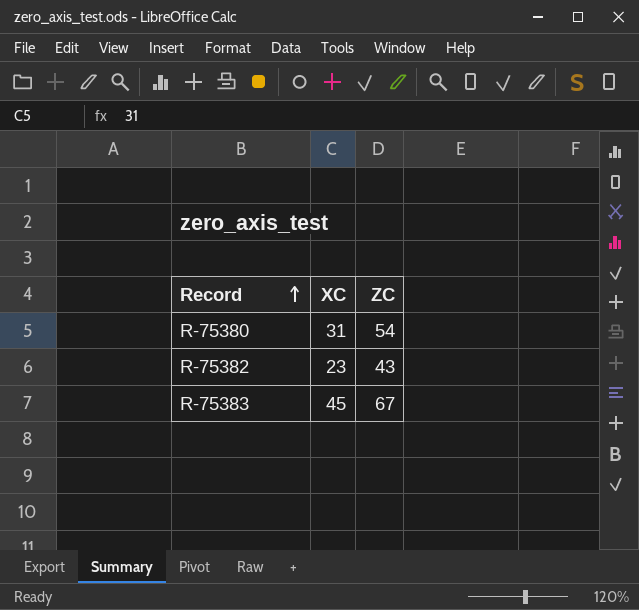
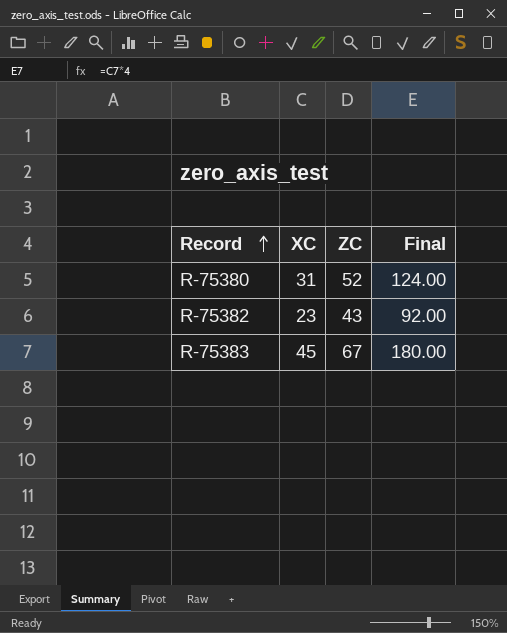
column Final | formula: none -> [XC] * 4
R-75380 | ZC: 54 -> 52

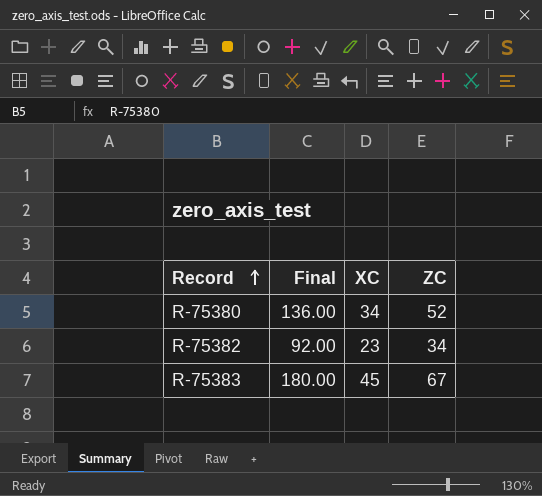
column Final | position: 4 -> 2
R-75380 | Final: 124.00 -> 136.00
R-75380 | XC: 31 -> 34
R-75382 | ZC: 43 -> 34

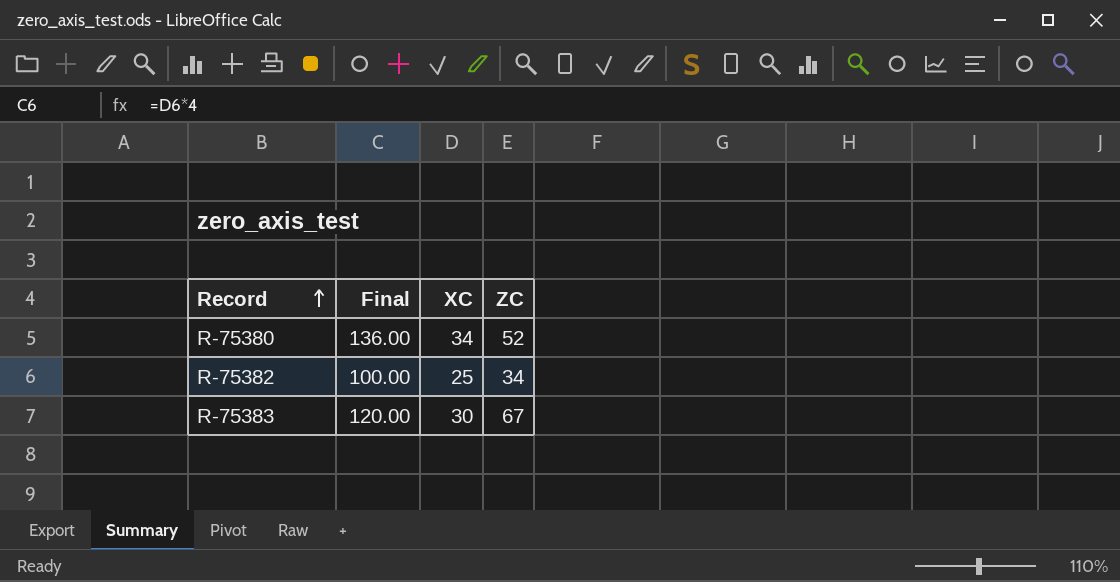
R-75382 | Final: 92.00 -> 100.00
R-75382 | XC: 23 -> 25
R-75383 | Final: 180.00 -> 120.00
R-75383 | XC: 45 -> 30

